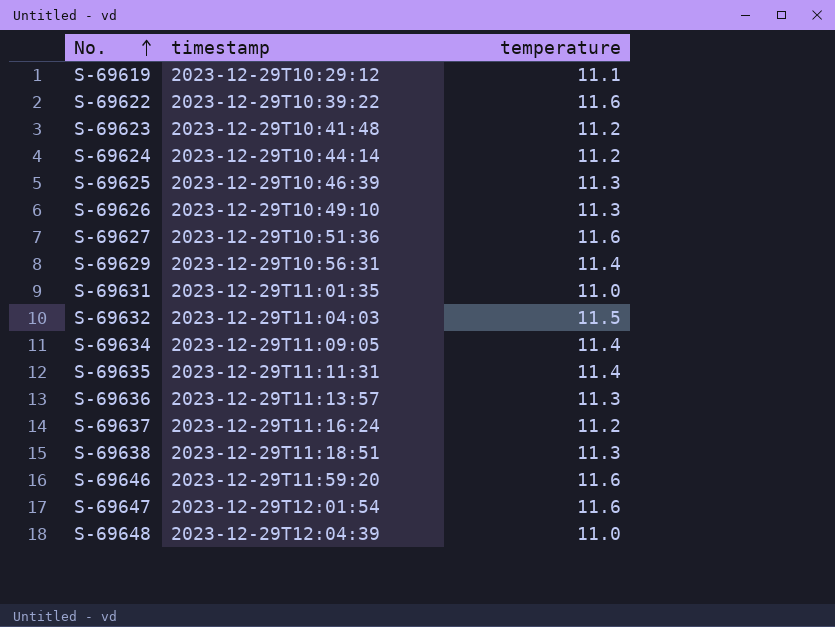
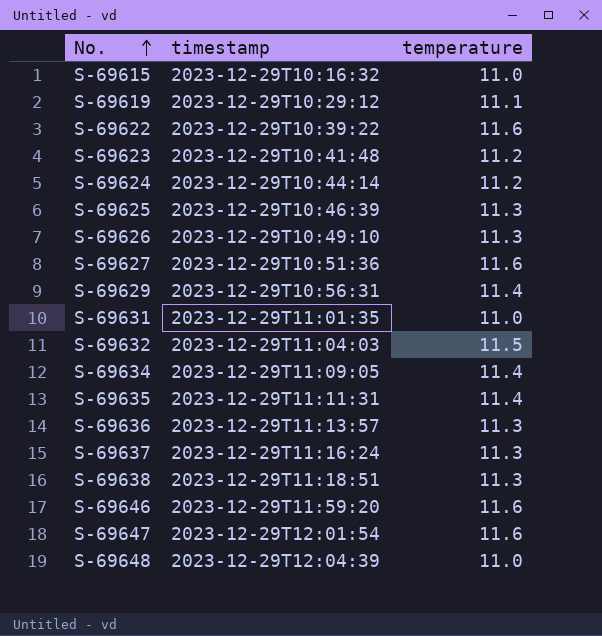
row S-69615: none -> 2023-12-29T10:16:32 | 11.0
S-69637 | temperature: 11.2 -> 11.3

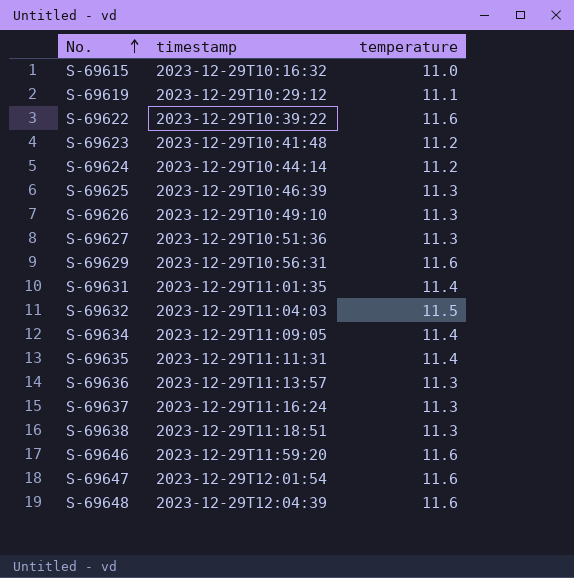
S-69627 | temperature: 11.6 -> 11.3
S-69629 | temperature: 11.4 -> 11.6
S-69631 | temperature: 11.0 -> 11.4
S-69648 | temperature: 11.0 -> 11.6

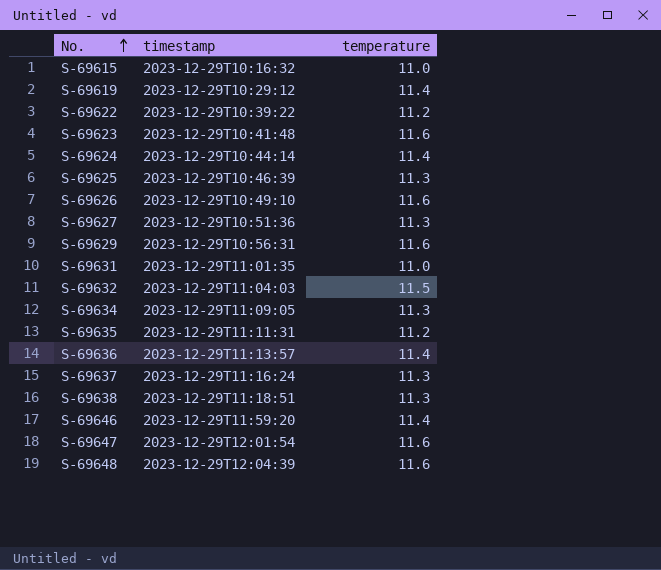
S-69619 | temperature: 11.1 -> 11.4
S-69622 | temperature: 11.6 -> 11.2
S-69623 | temperature: 11.2 -> 11.6
S-69624 | temperature: 11.2 -> 11.4
S-69626 | temperature: 11.3 -> 11.6
S-69631 | temperature: 11.4 -> 11.0
S-69634 | temperature: 11.4 -> 11.3
S-69635 | temperature: 11.4 -> 11.2
S-69636 | temperature: 11.3 -> 11.4
S-69646 | temperature: 11.6 -> 11.4

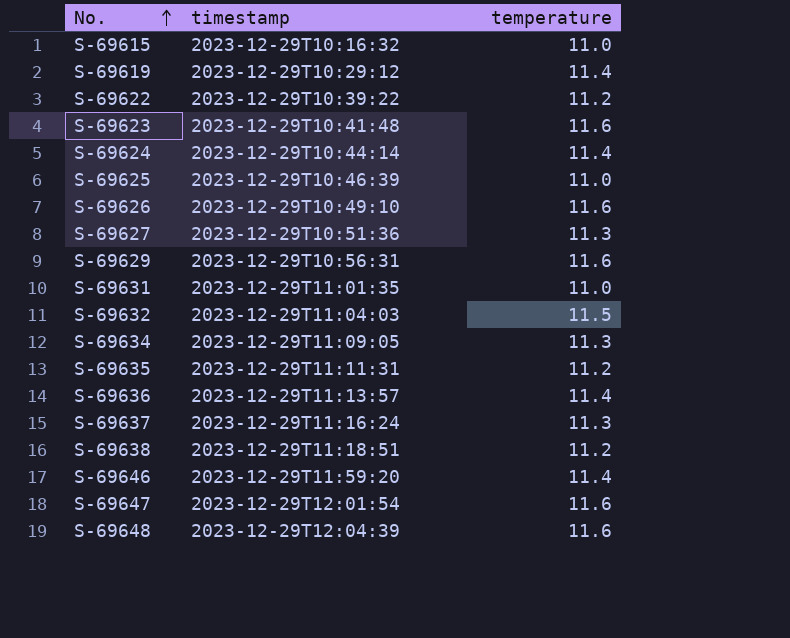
S-69625 | temperature: 11.3 -> 11.0
S-69638 | temperature: 11.3 -> 11.2

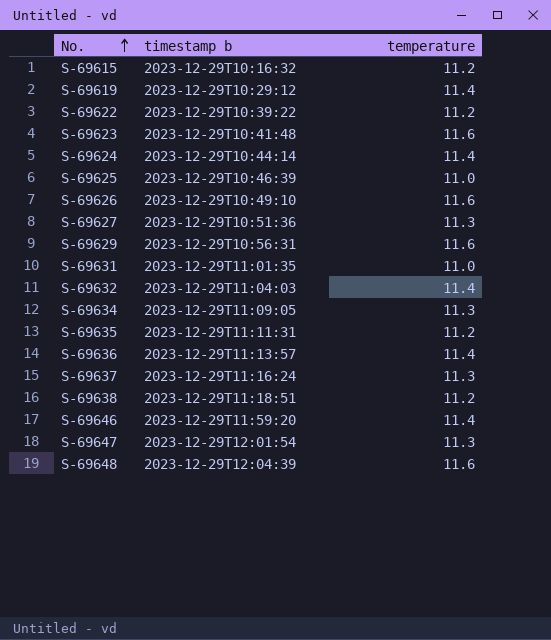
column name: timestamp -> timestamp b
S-69615 | temperature: 11.0 -> 11.2
S-69632 | temperature: 11.5 -> 11.4
S-69647 | temperature: 11.6 -> 11.3

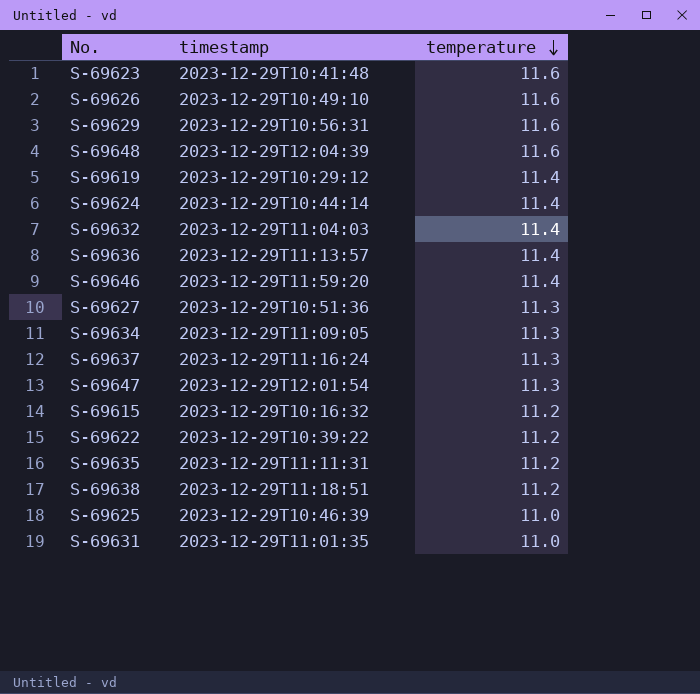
row order: No. ascending -> temperature descending
column name: timestamp b -> timestamp

